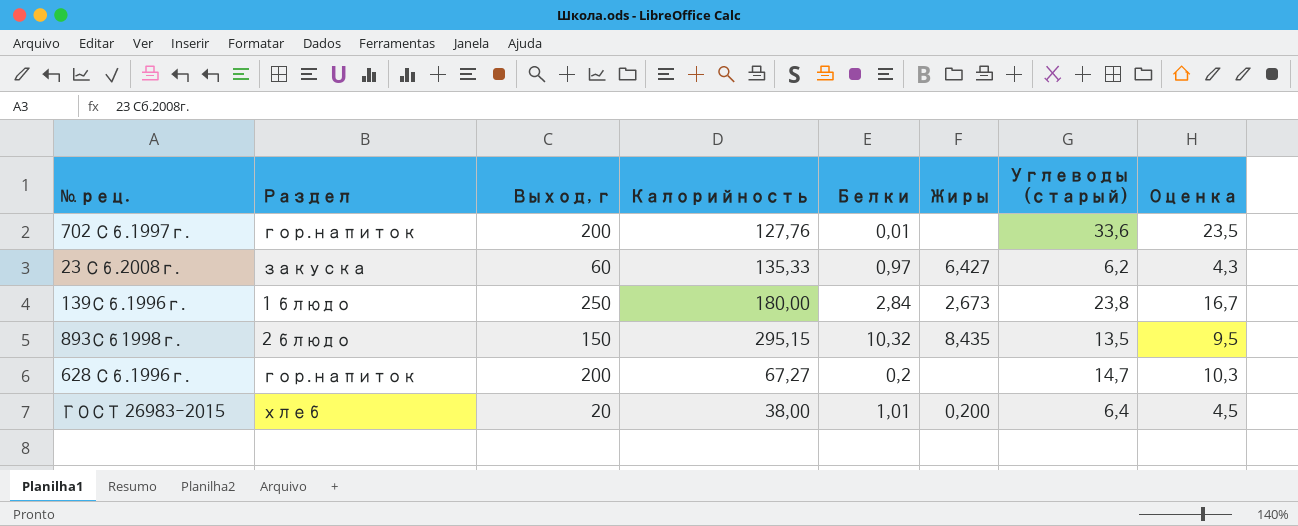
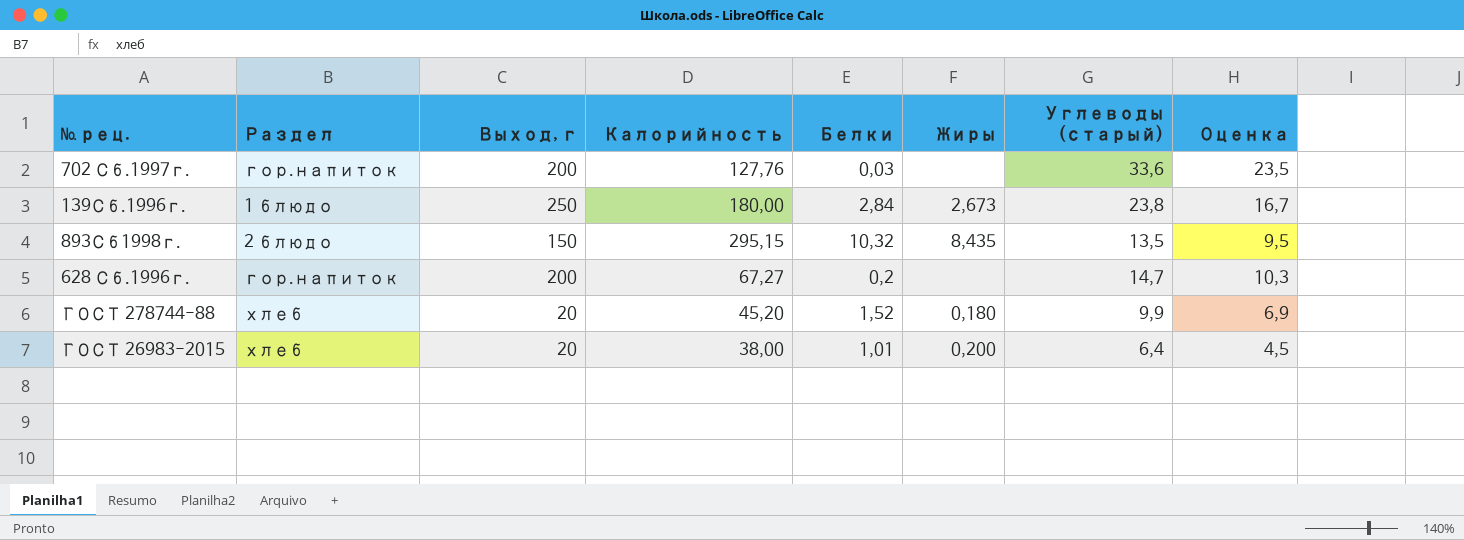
row 23 Сб.2008г.: закуска | 60 | 135,33 | 0,97 | 6,427 | 6,2 | 4,3 -> none
702 Сб.1997г. | Белки: 0,01 -> 0,03
row ГОСТ 278744-88: none -> хлеб | 20 | 45,20 | 1,52 | 0,180 | 9,9 | 6,9

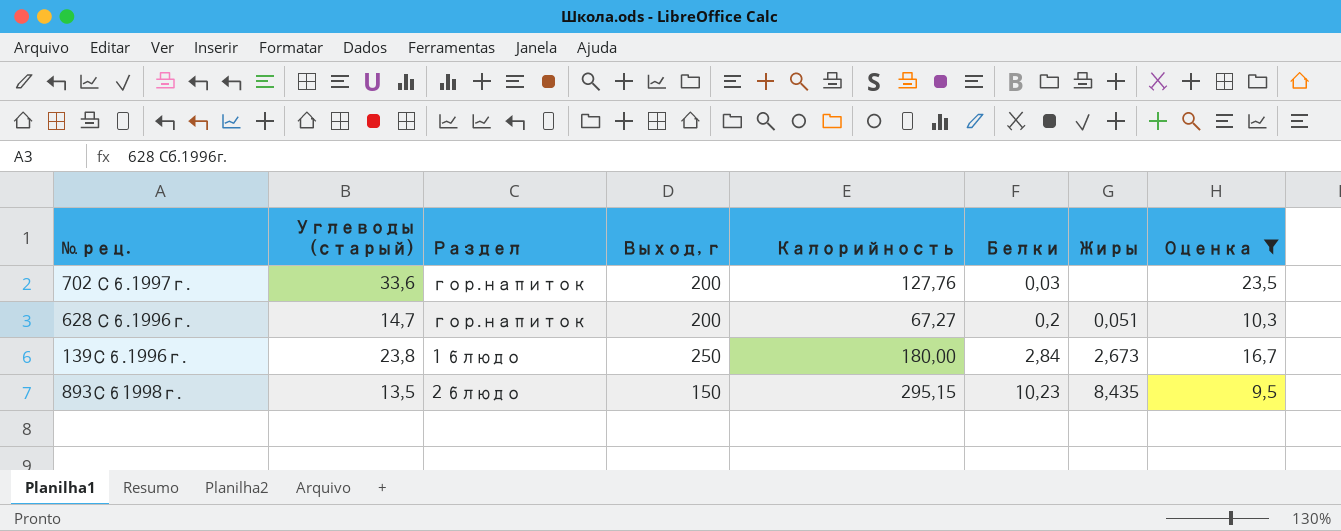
filter: none -> Оценка >= 9,5
row order: none -> Белки ascending
column Углеводы (старый) | position: 7 -> 2
628 Сб.1996г. | Жиры: none -> 0,051
893Сб1998г. | Белки: 10,32 -> 10,23

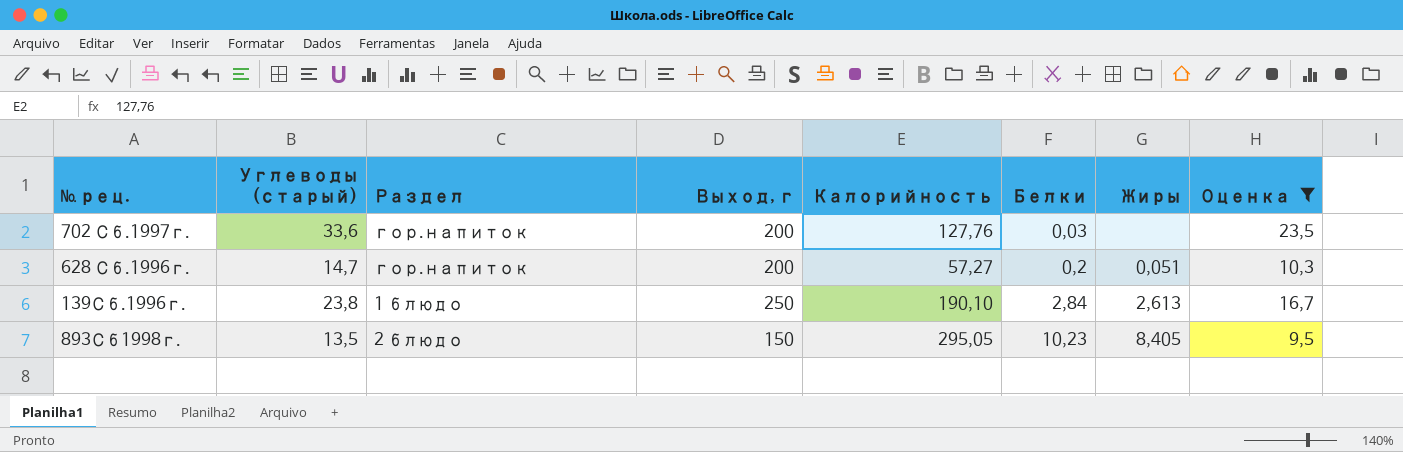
628 Сб.1996г. | Калорийность: 67,27 -> 57,27
139Сб.1996г. | Калорийность: 180,00 -> 190,10
139Сб.1996г. | Жиры: 2,673 -> 2,613
893Сб1998г. | Калорийность: 295,15 -> 295,05
893Сб1998г. | Жиры: 8,435 -> 8,405

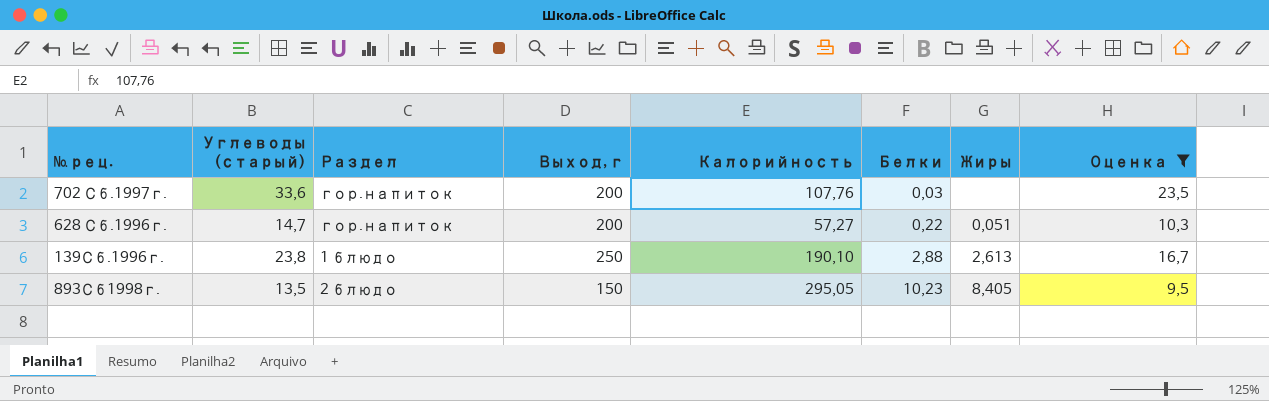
702 Сб.1997г. | Калорийность: 127,76 -> 107,76
628 Сб.1996г. | Белки: 0,2 -> 0,22
139Сб.1996г. | Белки: 2,84 -> 2,88

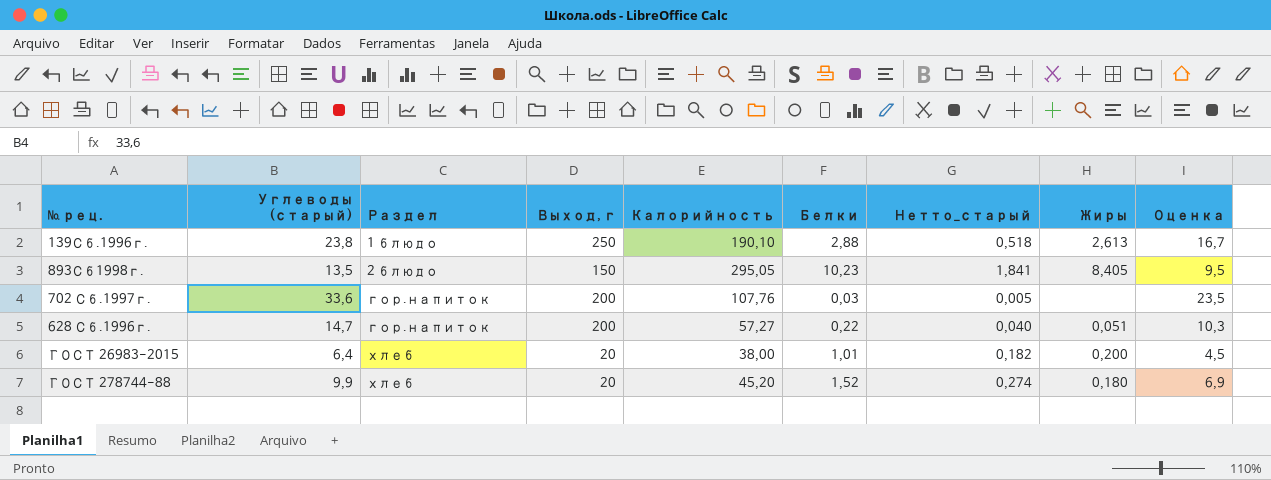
filter: Оценка >= 9,5 -> none
row order: Белки ascending -> Раздел ascending
column Нетто_старый | formula: none -> [Белки] * 0,18

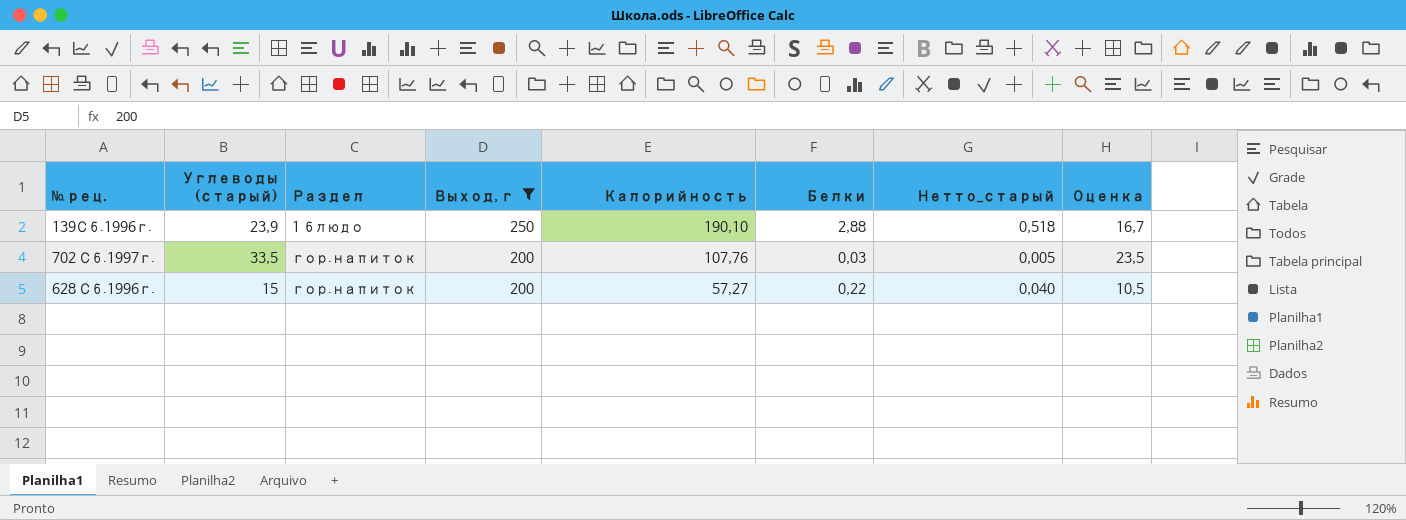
filter: none -> Выход, г >= 200
column Жиры | position: 8 -> none
139Сб.1996г. | Углеводы (старый): 23,8 -> 23,9
702 Сб.1997г. | Углеводы (старый): 33,6 -> 33,5
628 Сб.1996г. | Углеводы (старый): 14,7 -> 15
628 Сб.1996г. | Оценка: 10,3 -> 10,5

